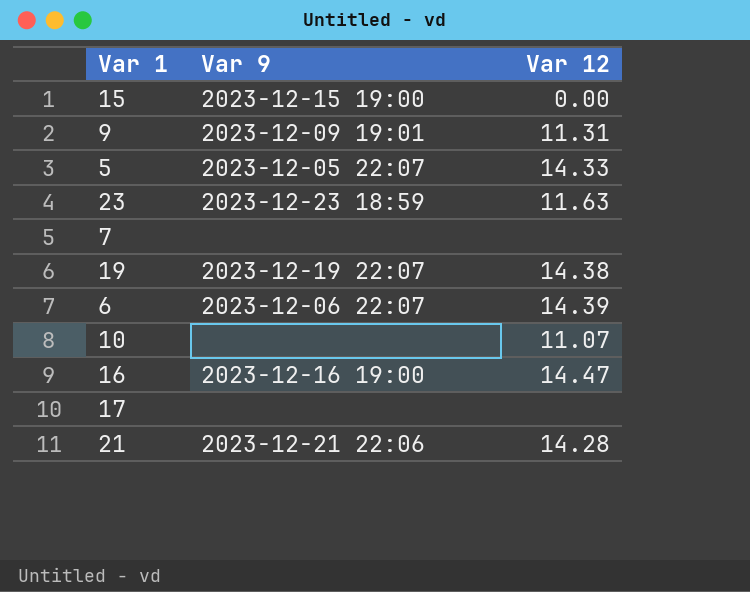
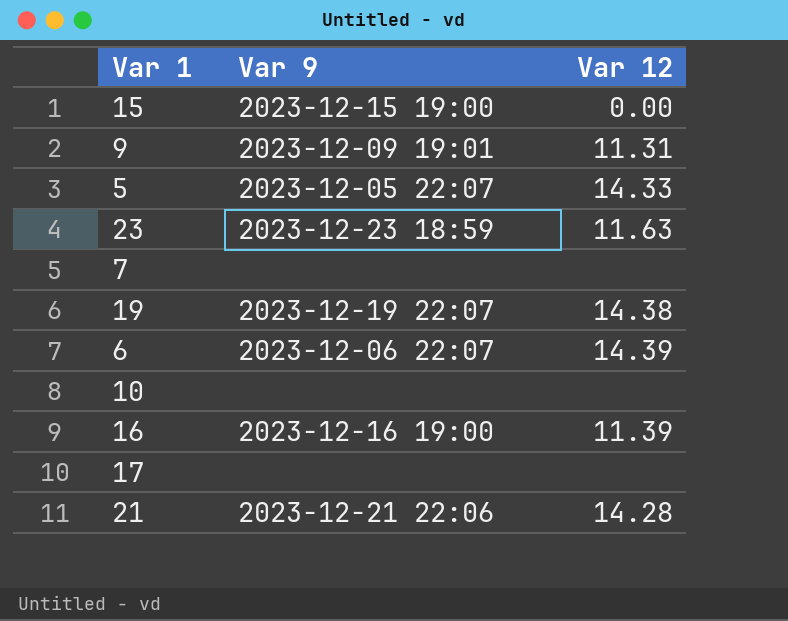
10 | Var 12: 11.07 -> none
16 | Var 12: 14.47 -> 11.39

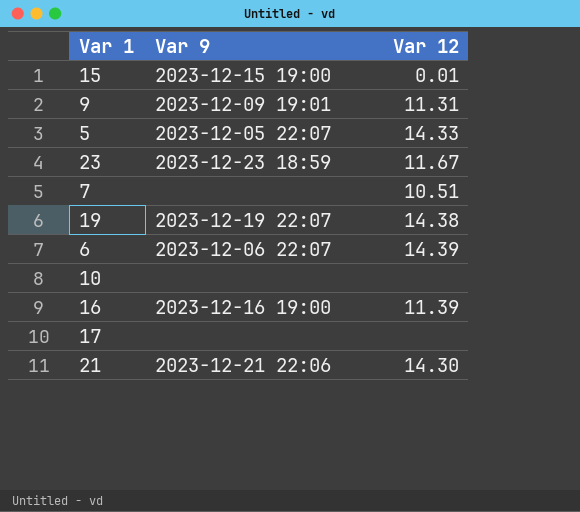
15 | Var 12: 0.00 -> 0.01
23 | Var 12: 11.63 -> 11.67
7 | Var 12: none -> 10.51
21 | Var 12: 14.28 -> 14.30

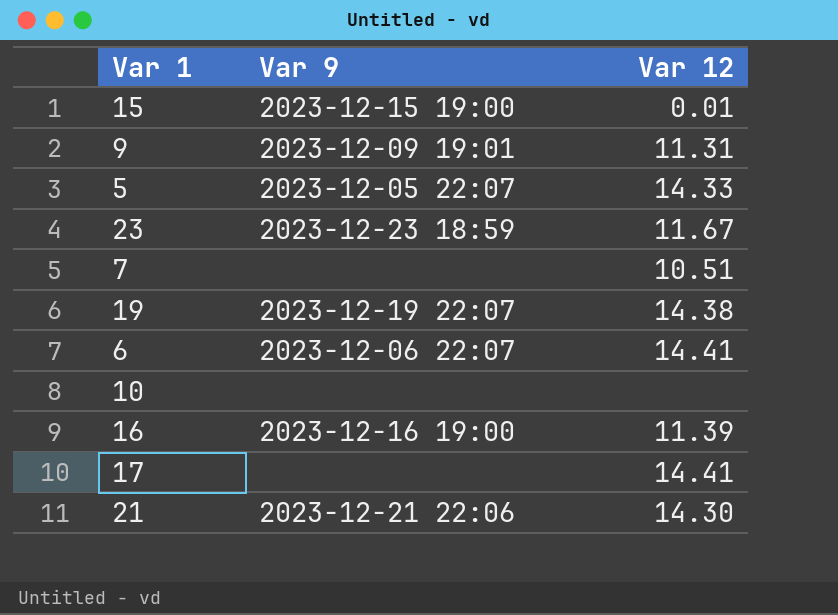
6 | Var 12: 14.39 -> 14.41
17 | Var 12: none -> 14.41

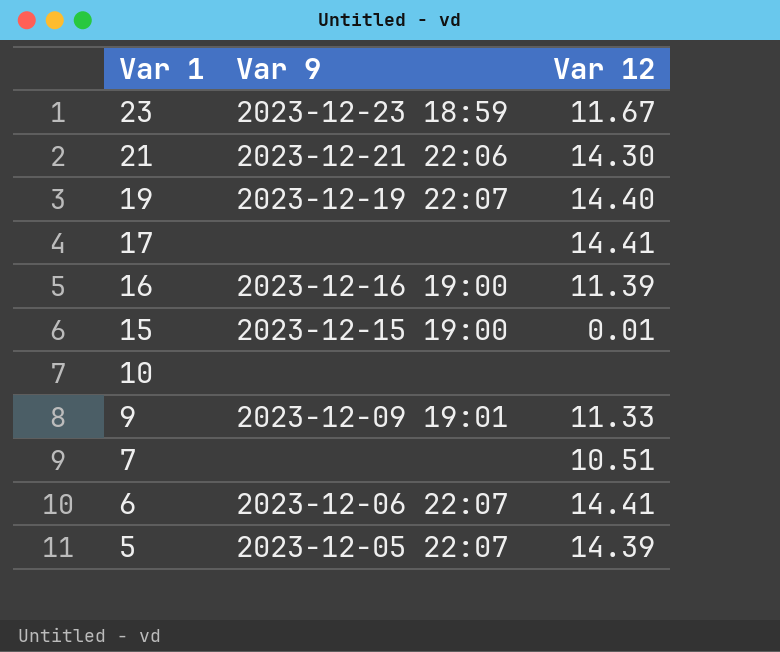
row order: none -> Var 1 descending
19 | Var 12: 14.38 -> 14.40
9 | Var 12: 11.31 -> 11.33
5 | Var 12: 14.33 -> 14.39

